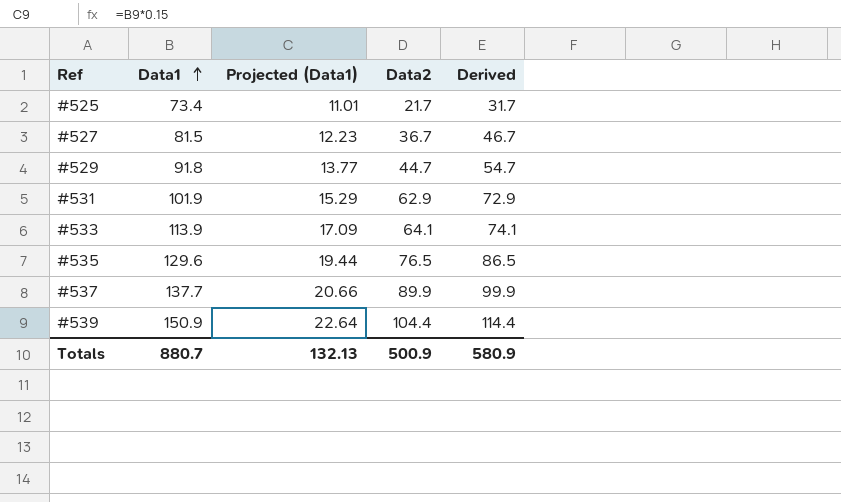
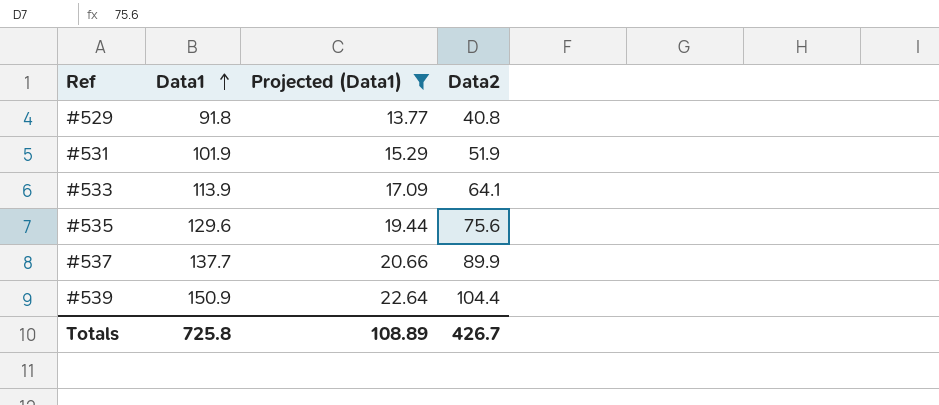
filter: none -> Projected (Data1) >= 13.77
column Derived | formula: [Data2] + 10 -> none
#529 | Data2: 44.7 -> 40.8
#531 | Data2: 62.9 -> 51.9
#535 | Data2: 76.5 -> 75.6
Totals | Data1: 880.7 -> 725.8
Totals | Projected (Data1): 132.13 -> 108.89
Totals | Data2: 500.9 -> 426.7

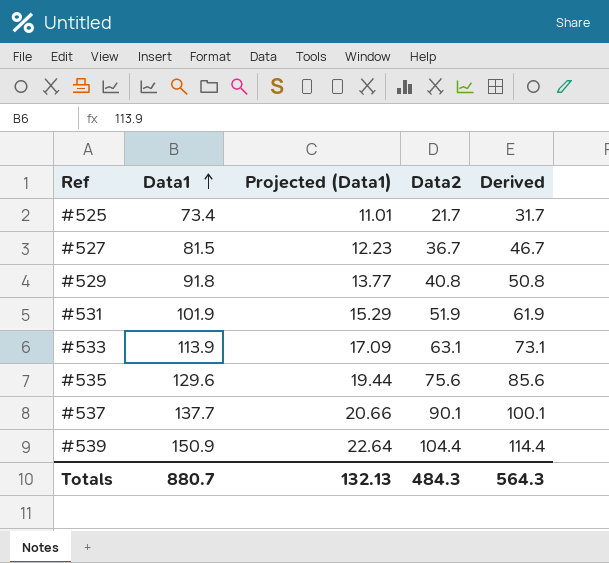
filter: Projected (Data1) >= 13.77 -> none
column Derived | formula: none -> [Data2] + 10
#533 | Data2: 64.1 -> 63.1
#537 | Data2: 89.9 -> 90.1
Totals | Data1: 725.8 -> 880.7
Totals | Projected (Data1): 108.89 -> 132.13
Totals | Data2: 426.7 -> 484.3

